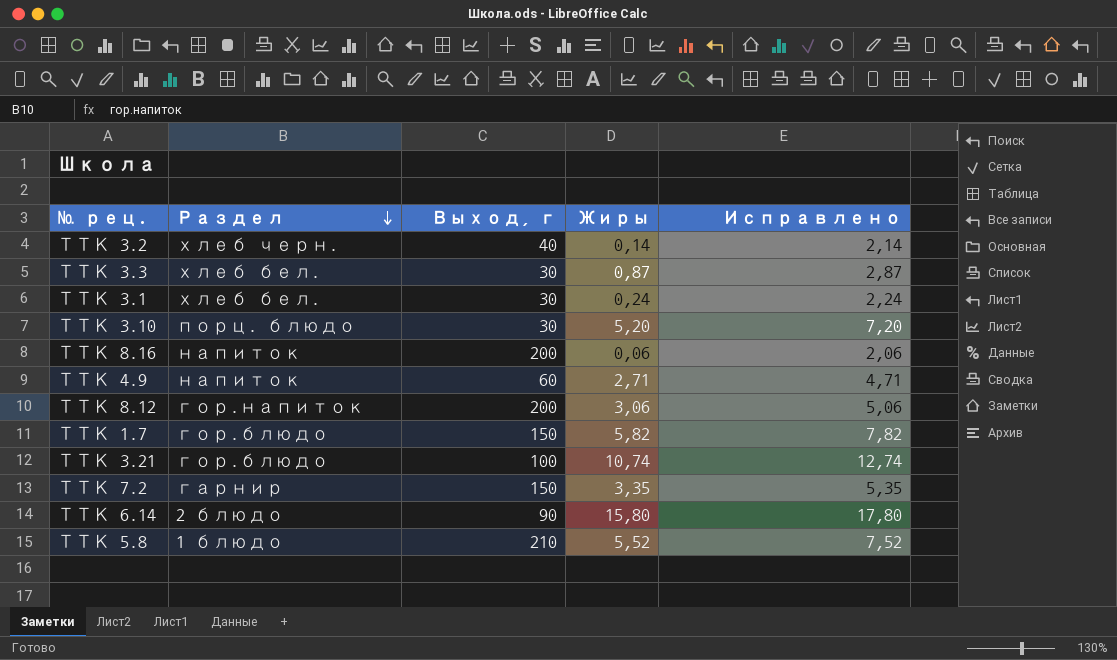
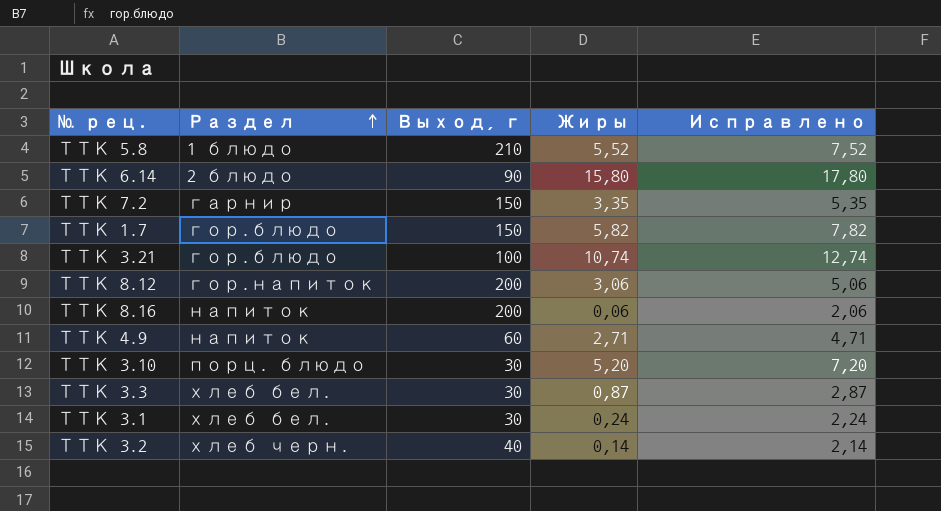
row order: Раздел descending -> Раздел ascending

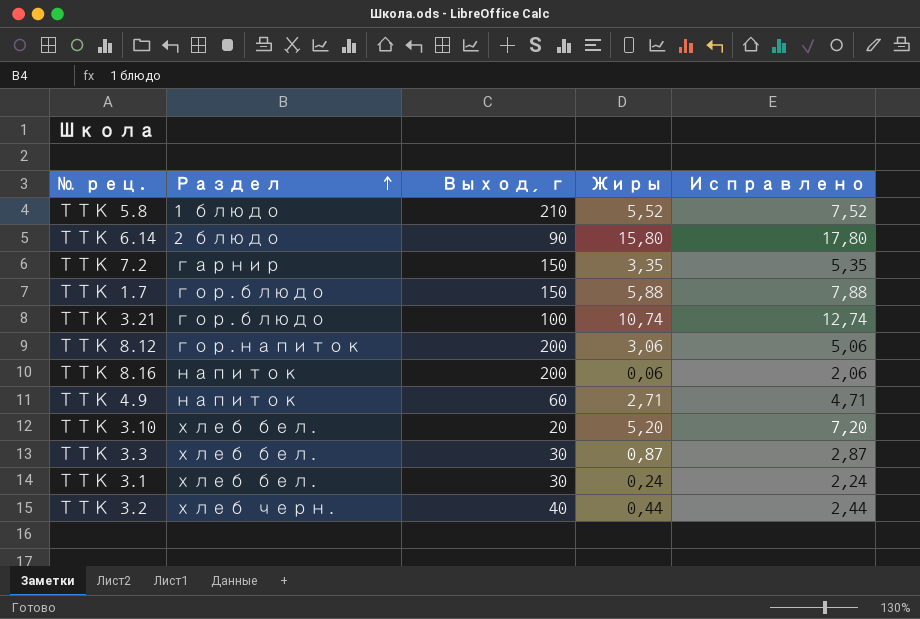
ТТК 1.7 | Жиры: 5,82 -> 5,88
ТТК 1.7 | Исправлено: 7,82 -> 7,88
ТТК 3.10 | Раздел: порц. блюдо -> хлеб бел.
ТТК 3.10 | Выход, г: 30 -> 20
ТТК 3.2 | Жиры: 0,14 -> 0,44
ТТК 3.2 | Исправлено: 2,14 -> 2,44

